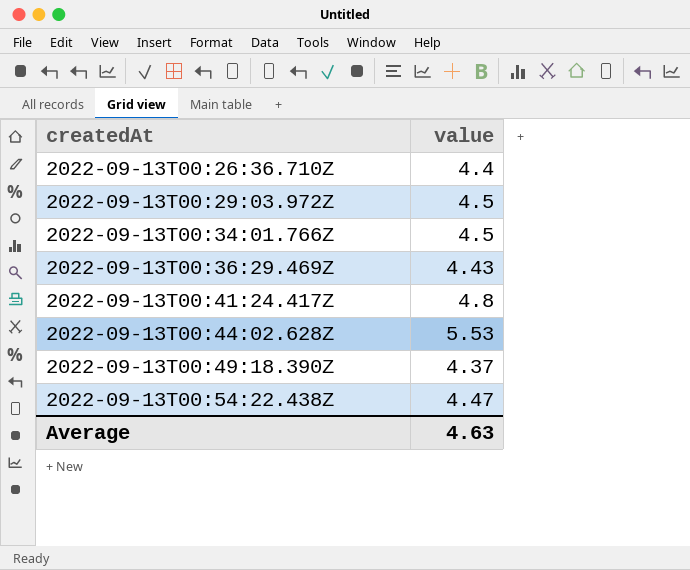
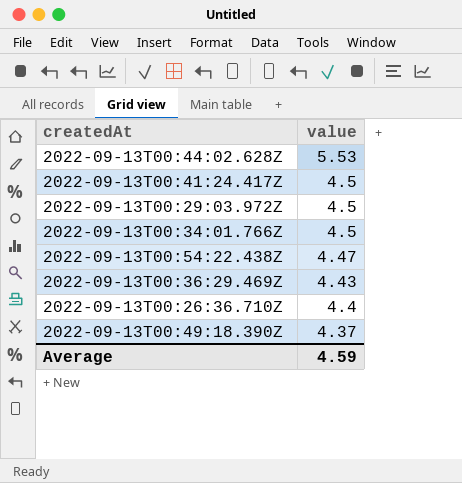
row order: createdAt ascending -> value descending
2022-09-13T00:41:24.417Z | value: 4.8 -> 4.5
Average | value: 4.63 -> 4.59

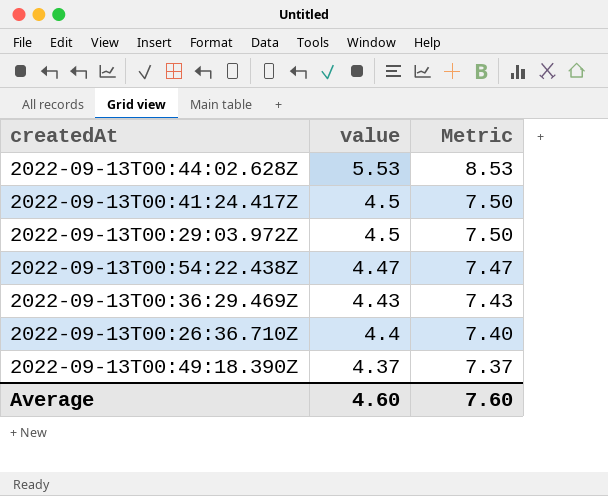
column Metric | formula: none -> [value] + 3
row 2022-09-13T00:34:01.766Z: 4.5 -> none
Average | value: 4.59 -> 4.60

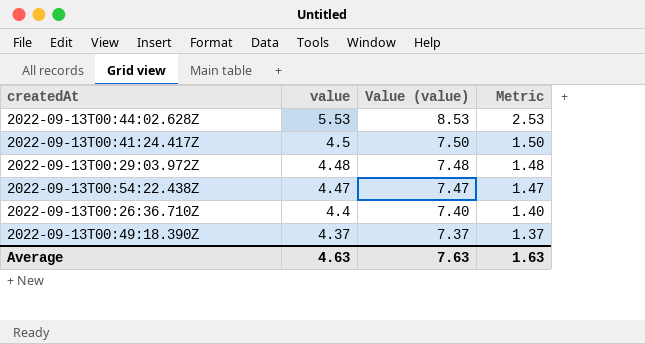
column Value (value) | formula: none -> [value] + 3
column Metric | formula: [value] + 3 -> [value] - 3
row 2022-09-13T00:36:29.469Z: 4.43 | 7.43 -> none
2022-09-13T00:29:03.972Z | value: 4.5 -> 4.48
Average | value: 4.60 -> 4.63
Average | Metric: 7.60 -> 1.63

